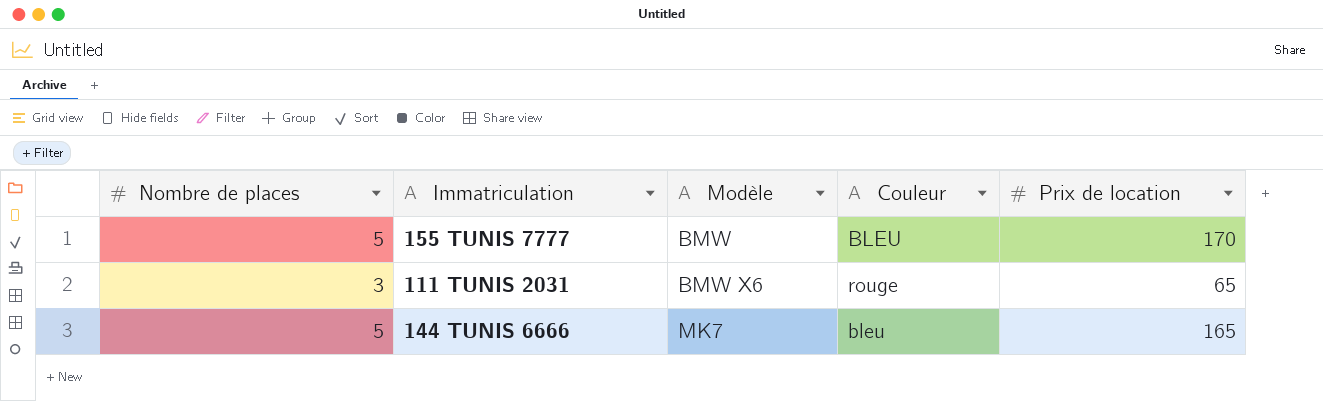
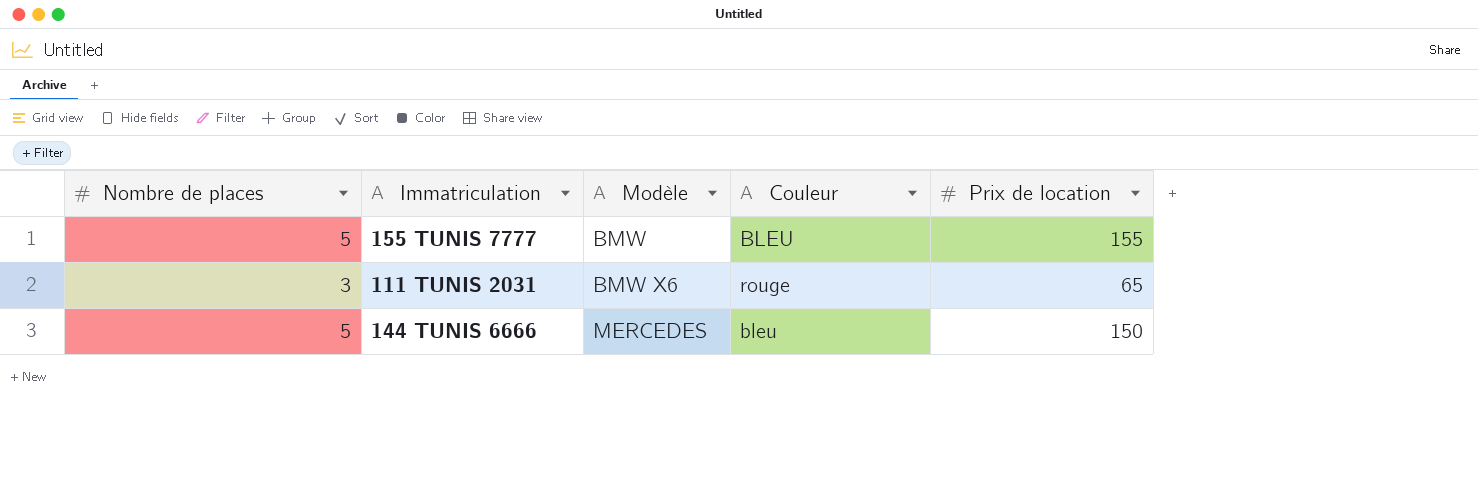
155 TUNIS 7777 | Prix de location: 170 -> 155
144 TUNIS 6666 | Modèle: MK7 -> MERCEDES
144 TUNIS 6666 | Prix de location: 165 -> 150

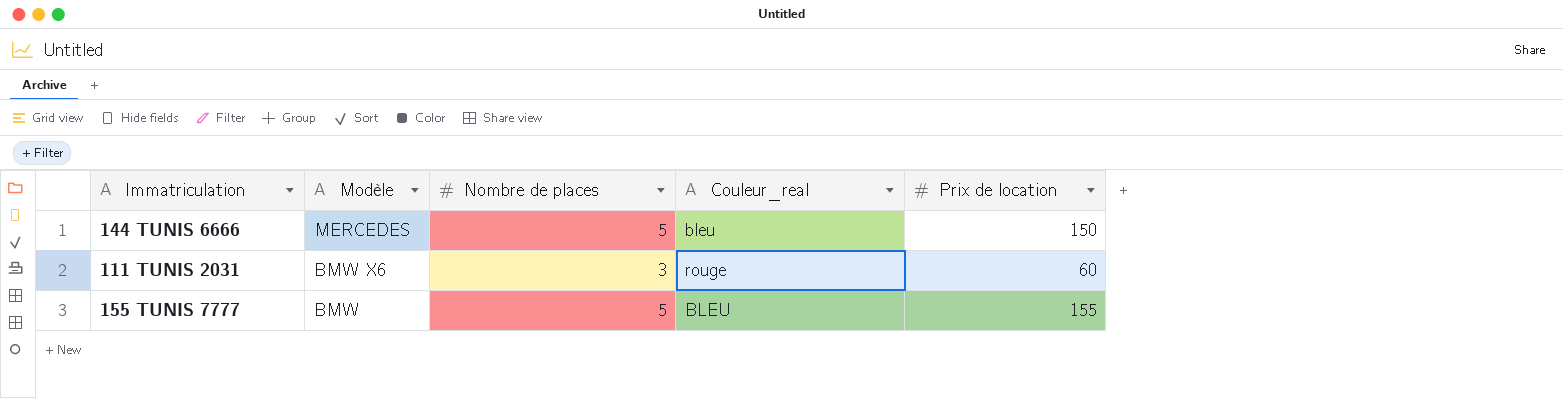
row order: Modèle ascending -> Modèle descending
column Nombre de places | position: 1 -> 3
column name: Couleur -> Couleur_real
111 TUNIS 2031 | Prix de location: 65 -> 60

